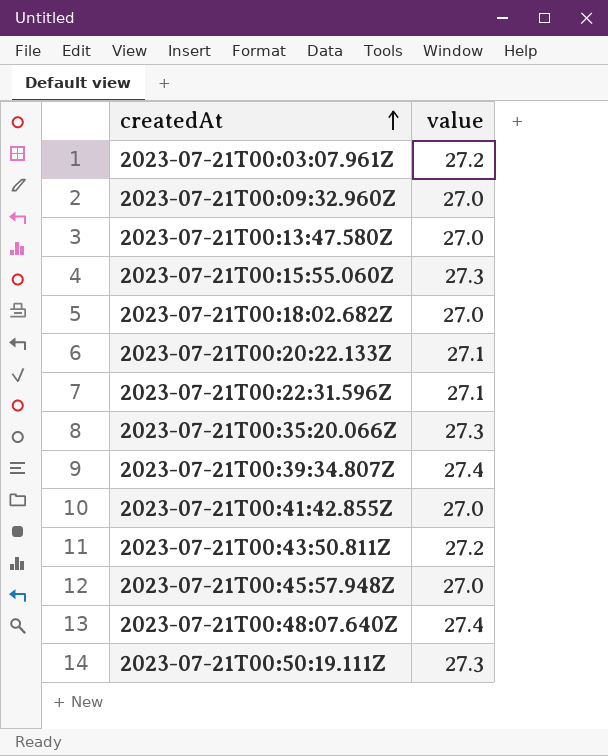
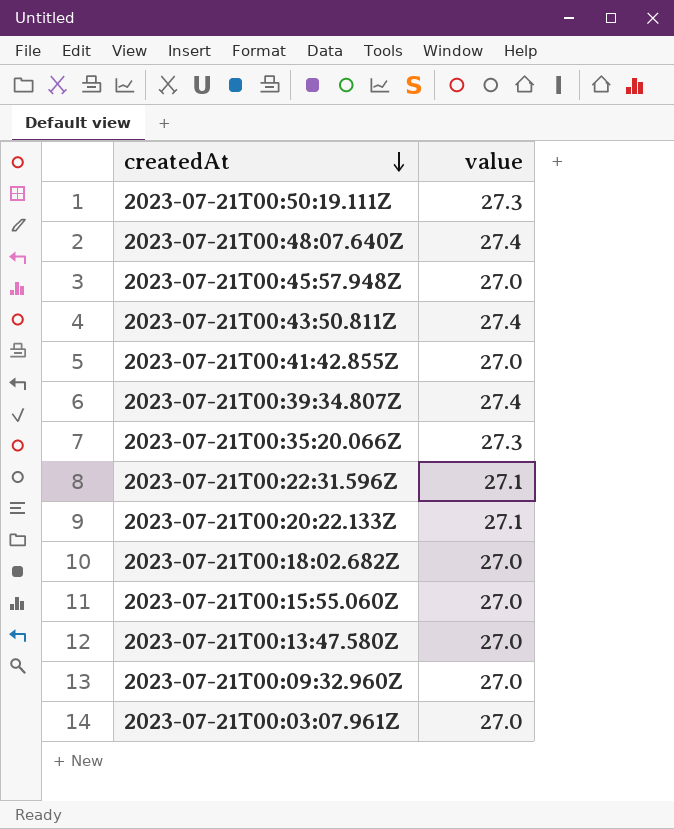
row order: createdAt ascending -> createdAt descending
2023-07-21T00:43:50.811Z | value: 27.2 -> 27.4
2023-07-21T00:15:55.060Z | value: 27.3 -> 27.0
2023-07-21T00:03:07.961Z | value: 27.2 -> 27.0

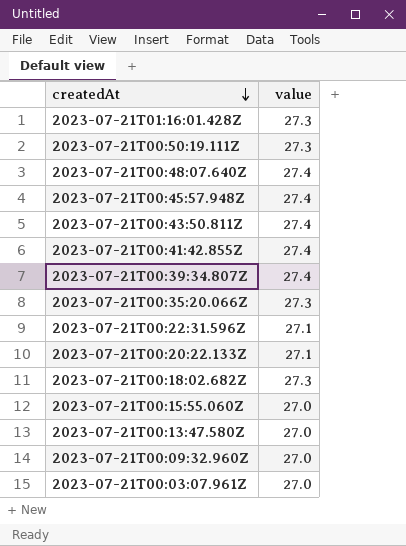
row 2023-07-21T01:16:01.428Z: none -> 27.3
2023-07-21T00:45:57.948Z | value: 27.0 -> 27.4
2023-07-21T00:41:42.855Z | value: 27.0 -> 27.4
2023-07-21T00:18:02.682Z | value: 27.0 -> 27.3

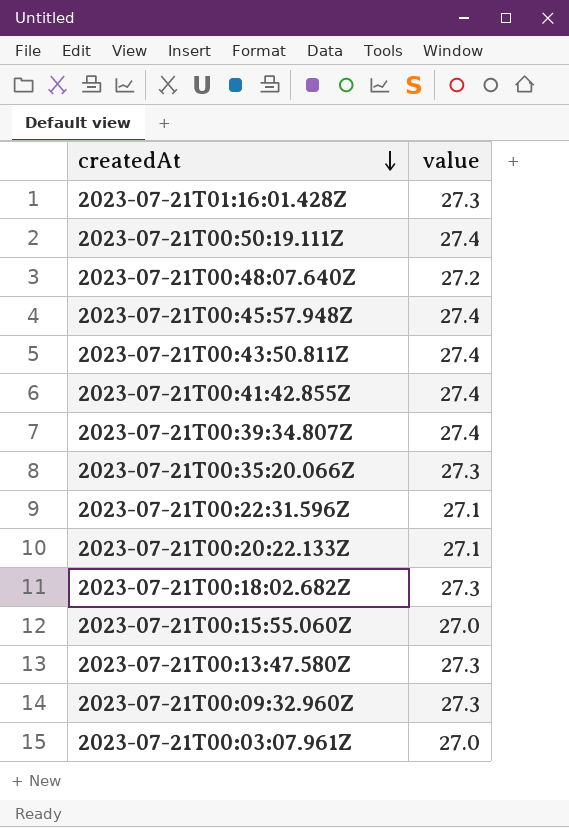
2023-07-21T00:50:19.111Z | value: 27.3 -> 27.4
2023-07-21T00:48:07.640Z | value: 27.4 -> 27.2
2023-07-21T00:13:47.580Z | value: 27.0 -> 27.3
2023-07-21T00:09:32.960Z | value: 27.0 -> 27.3

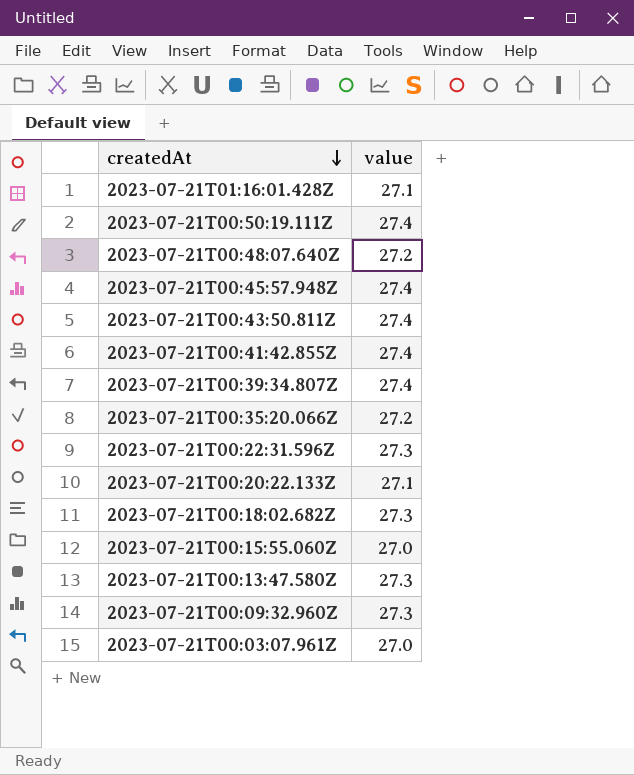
2023-07-21T01:16:01.428Z | value: 27.3 -> 27.1
2023-07-21T00:35:20.066Z | value: 27.3 -> 27.2
2023-07-21T00:22:31.596Z | value: 27.1 -> 27.3

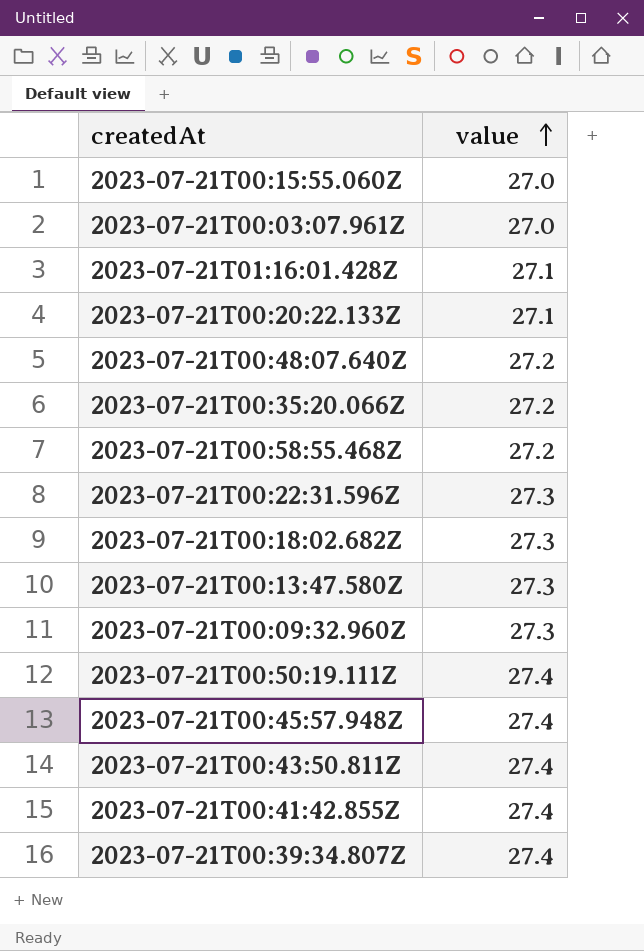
row order: createdAt descending -> value ascending
row 2023-07-21T00:58:55.468Z: none -> 27.2

